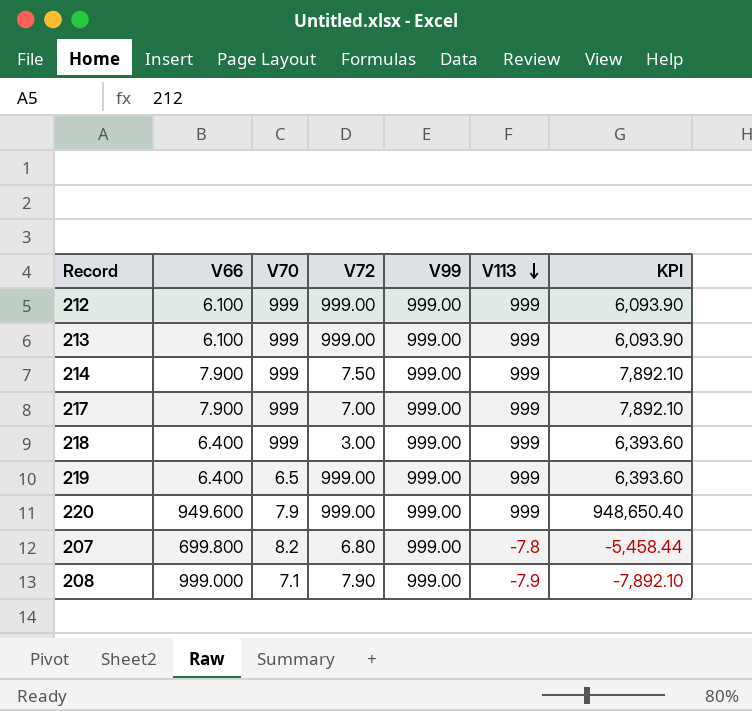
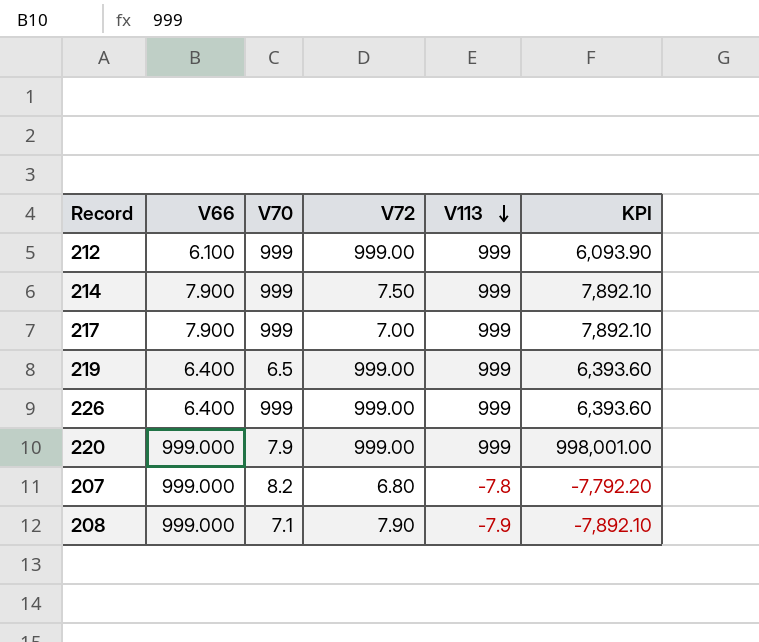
column V99 | position: 5 -> none
row 213: 6.100 | 999 | 999.00 | 999.00 | 999 | 6,093.90 -> none
row 218: 6.400 | 999 | 3.00 | 999.00 | 999 | 6,393.60 -> none
row 226: none -> 6.400 | 999 | 999.00 | 999 | 6,393.60
220 | V66: 949.600 -> 999.000
220 | KPI: 948,650.40 -> 998,001.00
207 | V66: 699.800 -> 999.000
207 | KPI: -5,458.44 -> -7,792.20

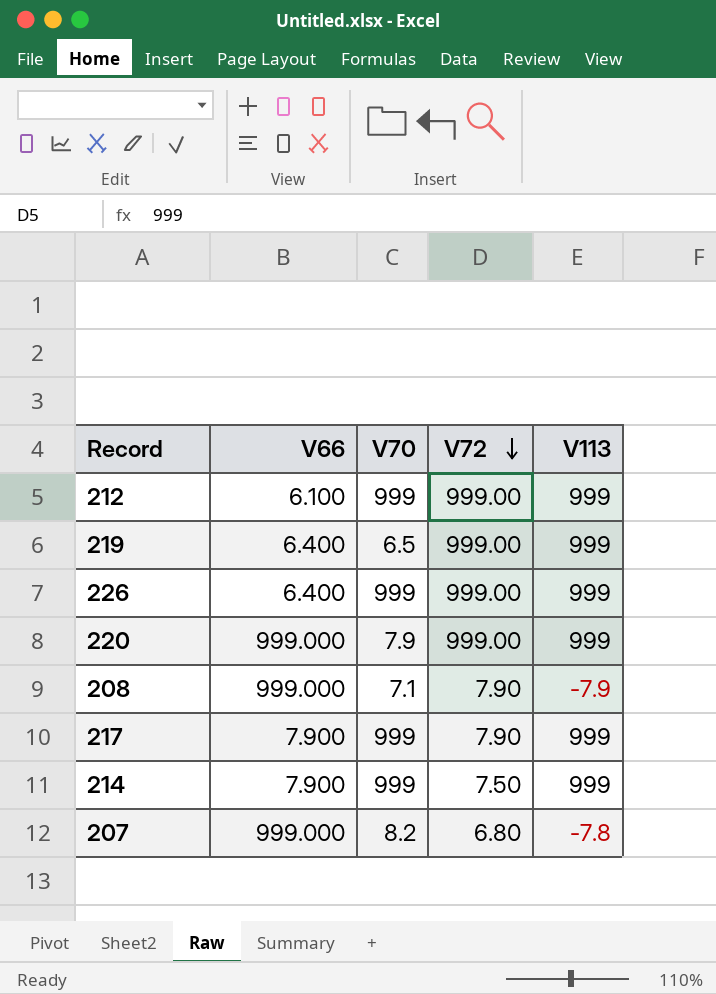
row order: V113 descending -> V72 descending
column KPI | formula: [V66] * [V113] -> none
217 | V72: 7.00 -> 7.90

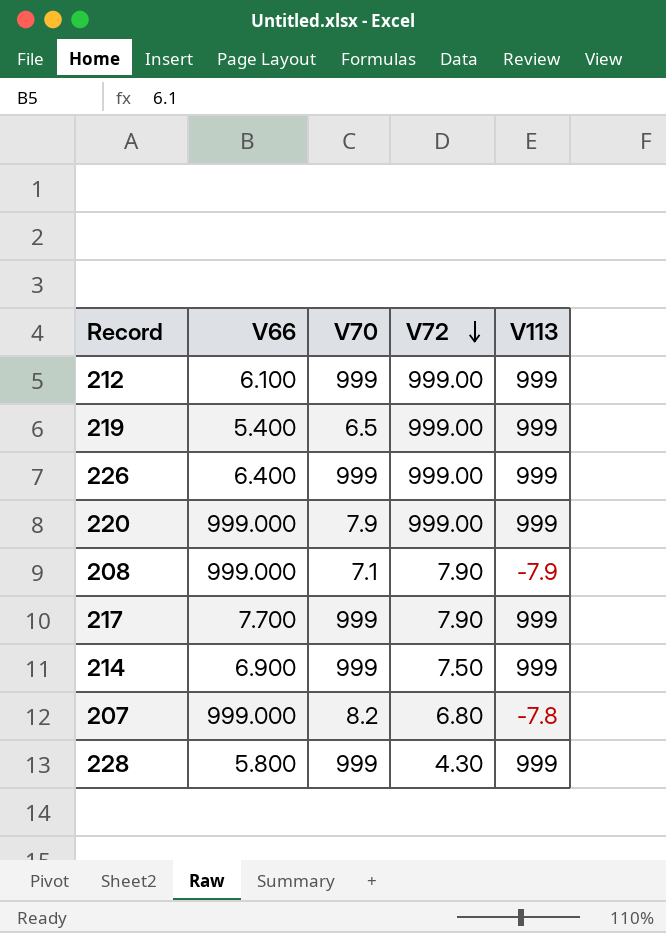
219 | V66: 6.400 -> 5.400
217 | V66: 7.900 -> 7.700
214 | V66: 7.900 -> 6.900
row 228: none -> 5.800 | 999 | 4.30 | 999

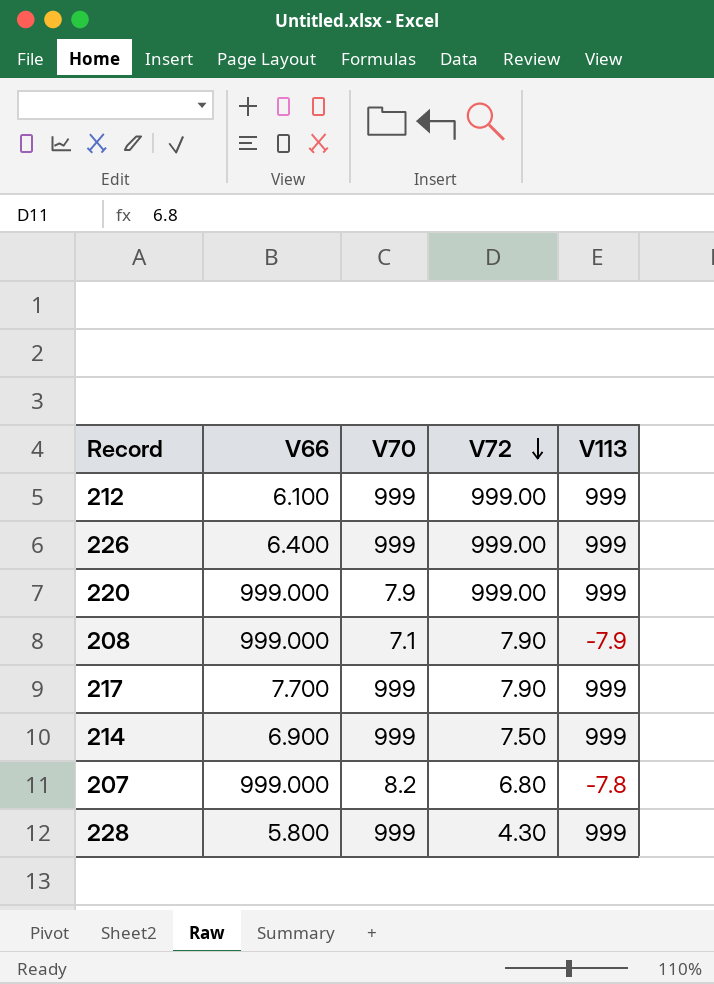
row 219: 5.400 | 6.5 | 999.00 | 999 -> none

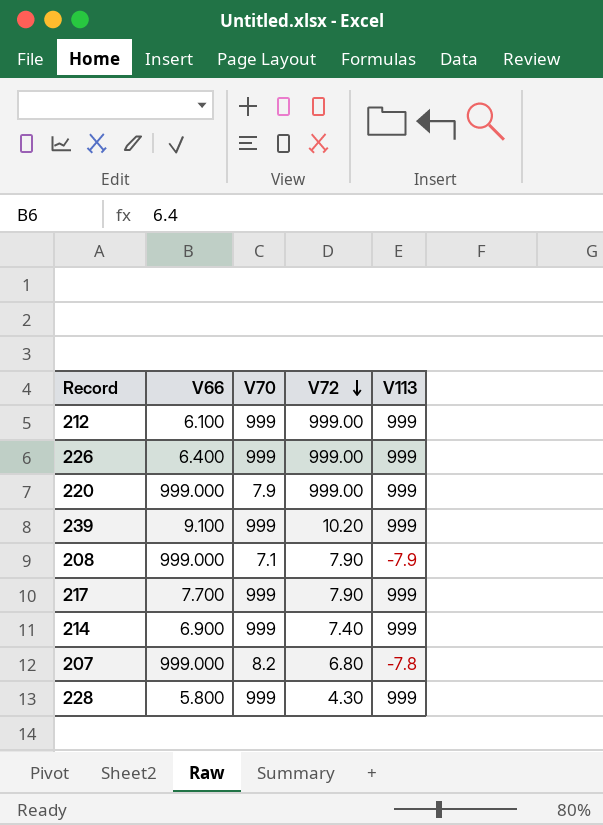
row 239: none -> 9.100 | 999 | 10.20 | 999
214 | V72: 7.50 -> 7.40

